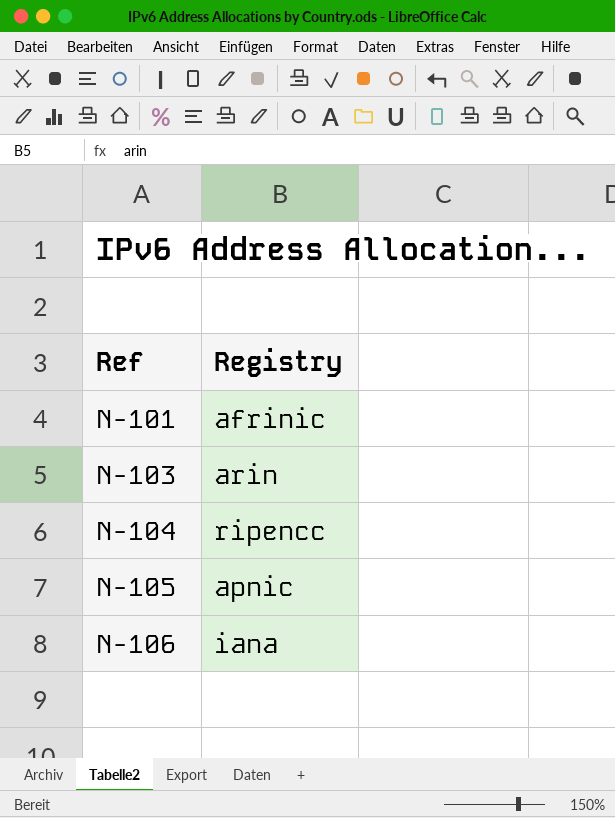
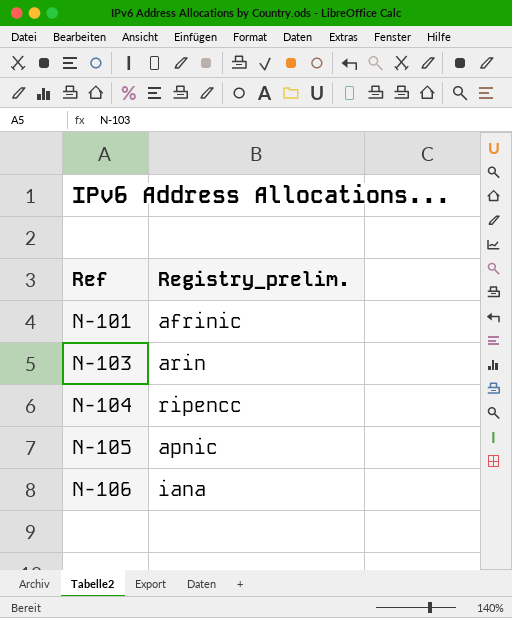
column name: Registry -> Registry_prelim.

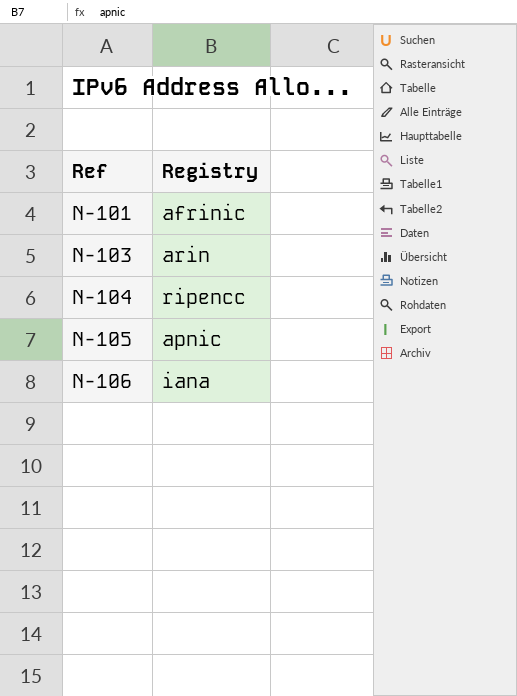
column name: Registry_prelim. -> Registry

